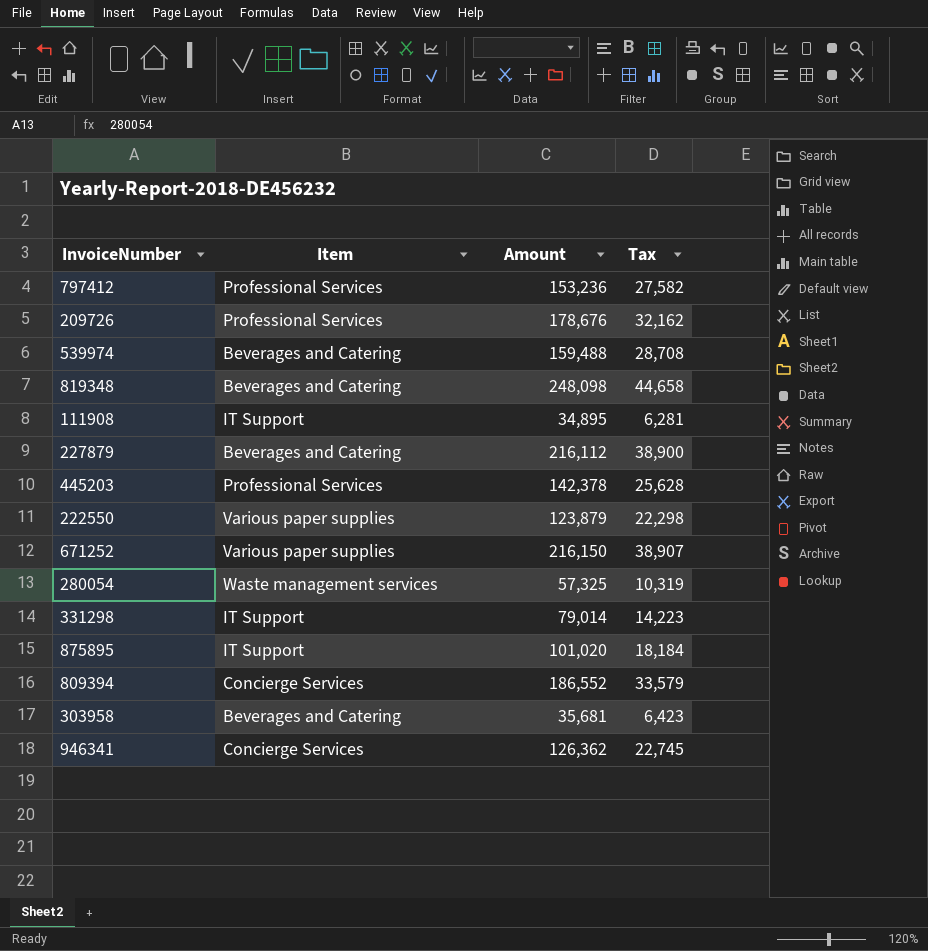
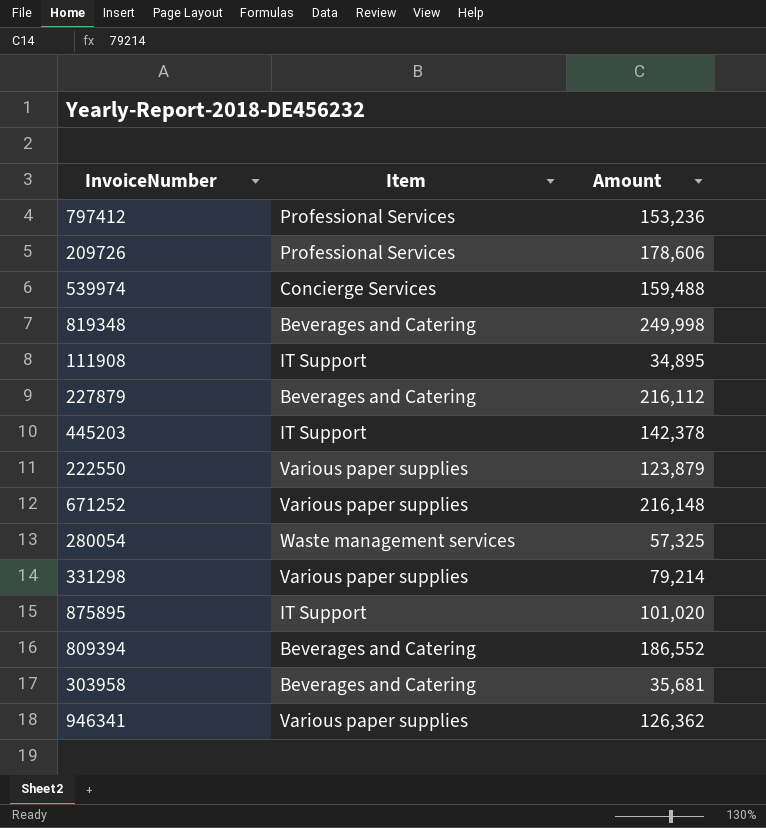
column Tax | formula: [Amount] * 0.18 -> none
209726 | Amount: 178,676 -> 178,606
539974 | Item: Beverages and Catering -> Concierge Services
819348 | Amount: 248,098 -> 249,998
445203 | Item: Professional Services -> IT Support
671252 | Amount: 216,150 -> 216,148
331298 | Item: IT Support -> Various paper supplies
331298 | Amount: 79,014 -> 79,214
809394 | Item: Concierge Services -> Beverages and Catering
946341 | Item: Concierge Services -> Various paper supplies

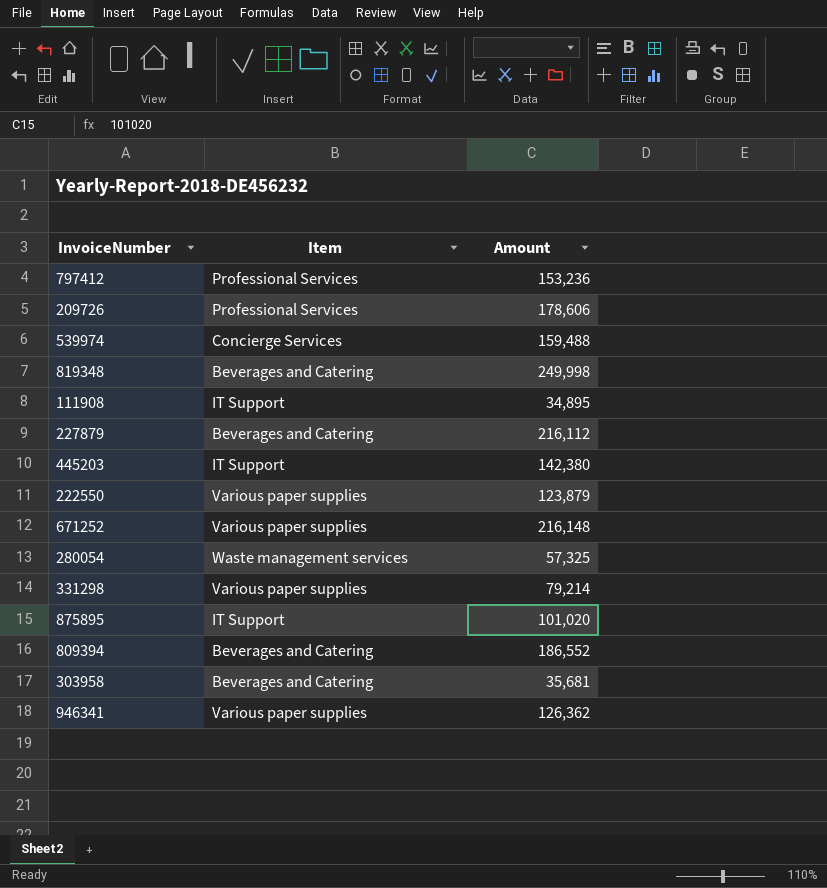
445203 | Amount: 142,378 -> 142,380

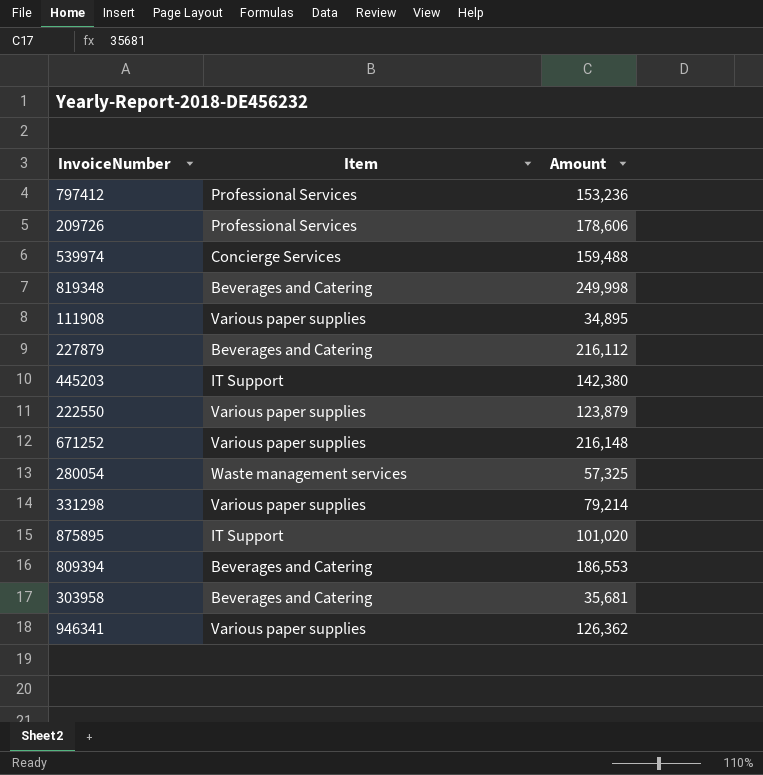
111908 | Item: IT Support -> Various paper supplies
809394 | Amount: 186,552 -> 186,553

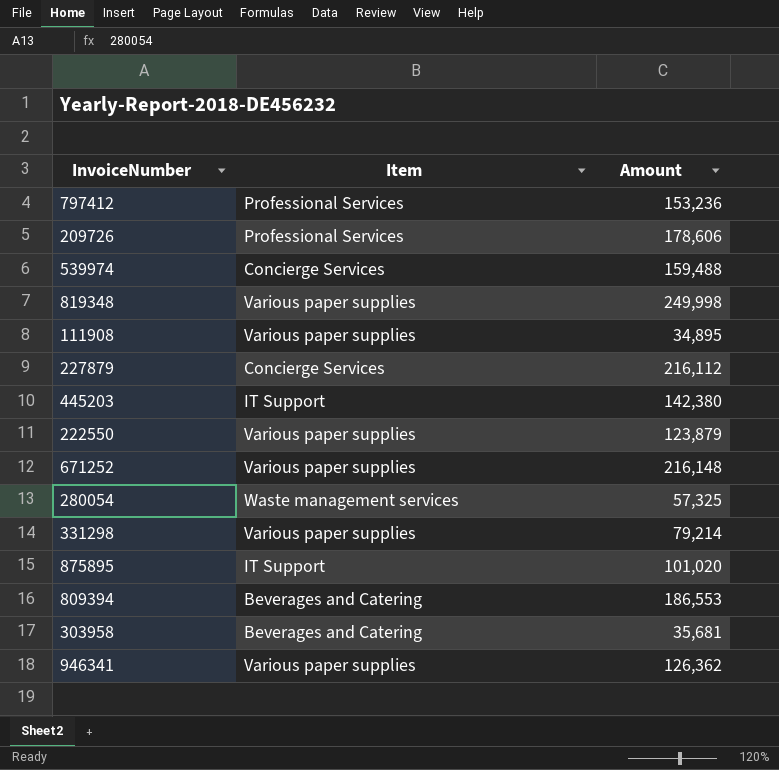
819348 | Item: Beverages and Catering -> Various paper supplies
227879 | Item: Beverages and Catering -> Concierge Services

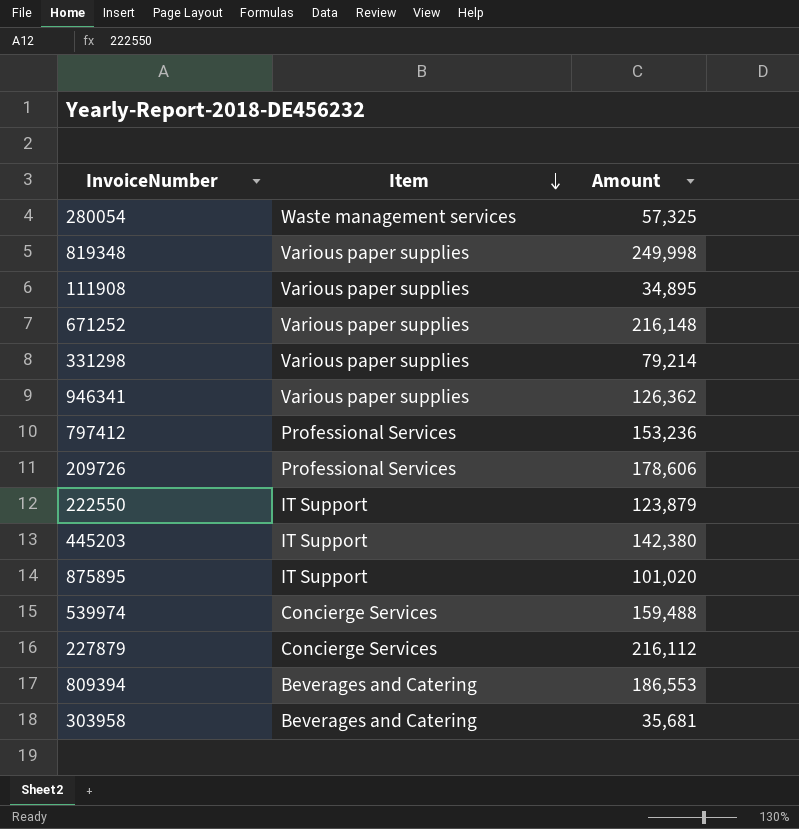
row order: none -> Item descending
222550 | Item: Various paper supplies -> IT Support

